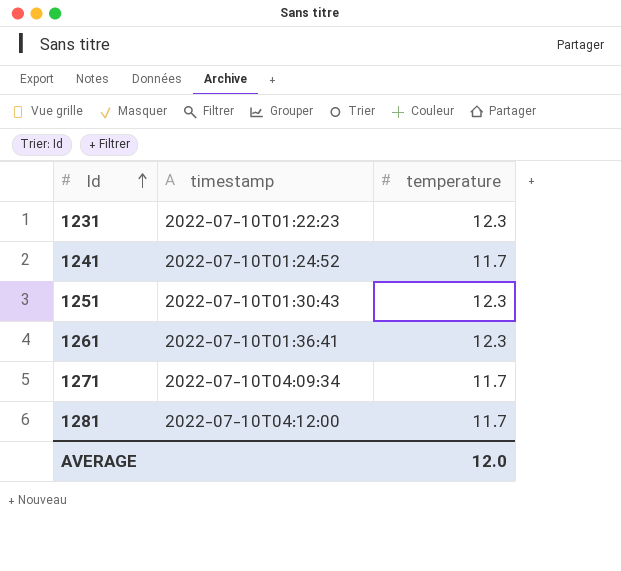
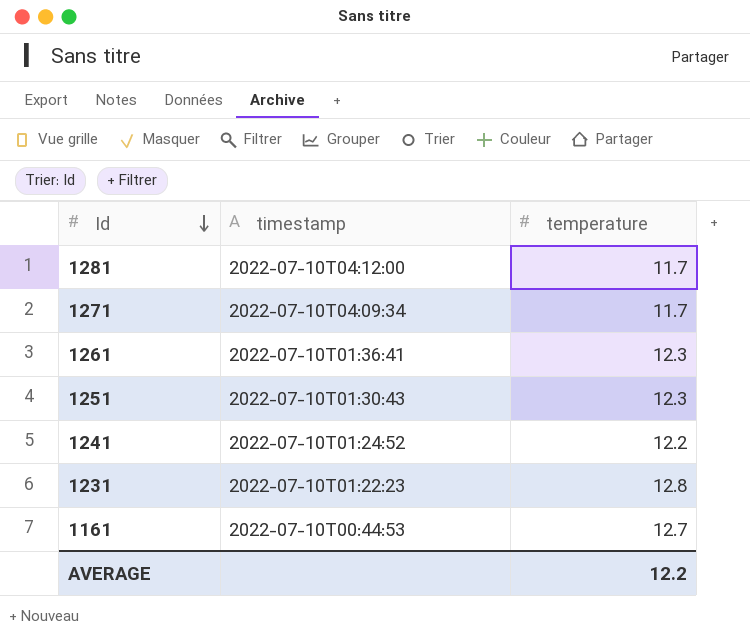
row order: Id ascending -> Id descending
1241 | temperature: 11.7 -> 12.2
1231 | temperature: 12.3 -> 12.8
row 1161: none -> 2022-07-10T00:44:53 | 12.7
AVERAGE | temperature: 12.0 -> 12.2

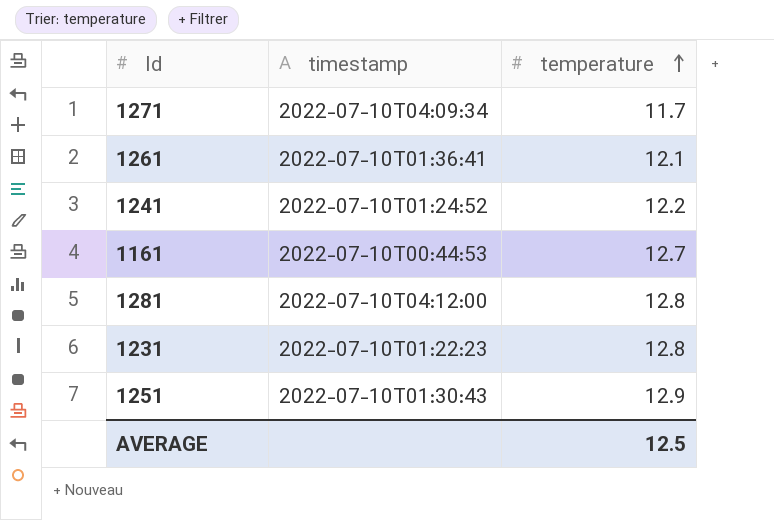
row order: Id descending -> temperature ascending
1261 | temperature: 12.3 -> 12.1
1281 | temperature: 11.7 -> 12.8
1251 | temperature: 12.3 -> 12.9
AVERAGE | temperature: 12.2 -> 12.5

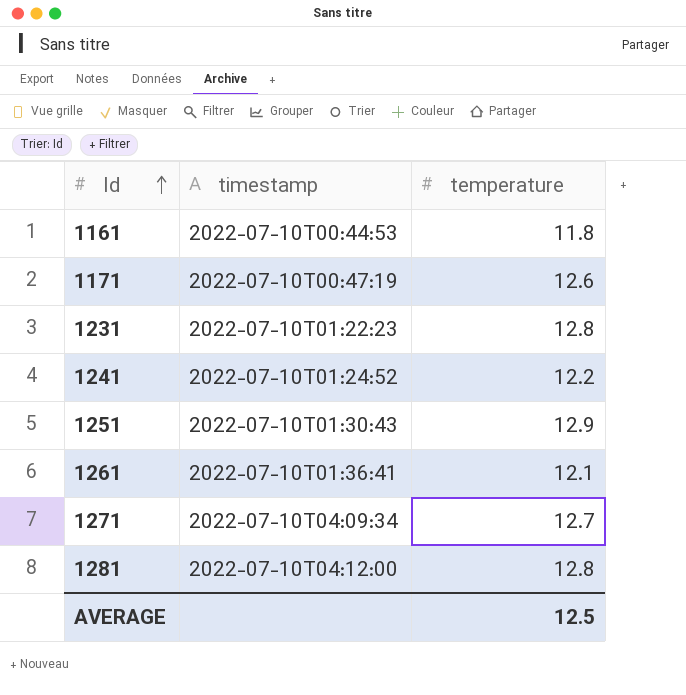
row order: temperature ascending -> Id ascending
1161 | temperature: 12.7 -> 11.8
row 1171: none -> 2022-07-10T00:47:19 | 12.6
1271 | temperature: 11.7 -> 12.7

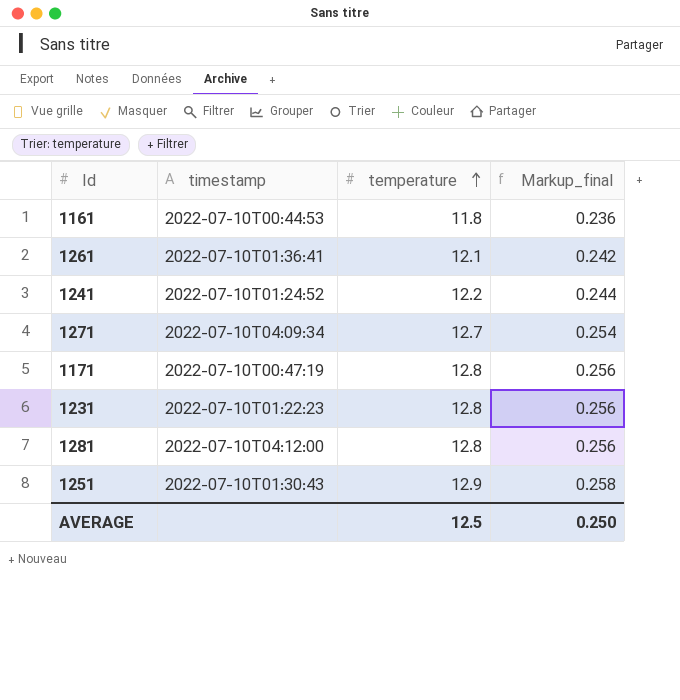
row order: Id ascending -> temperature ascending
column Markup_final | formula: none -> [temperature] * 0.02
1171 | temperature: 12.6 -> 12.8

